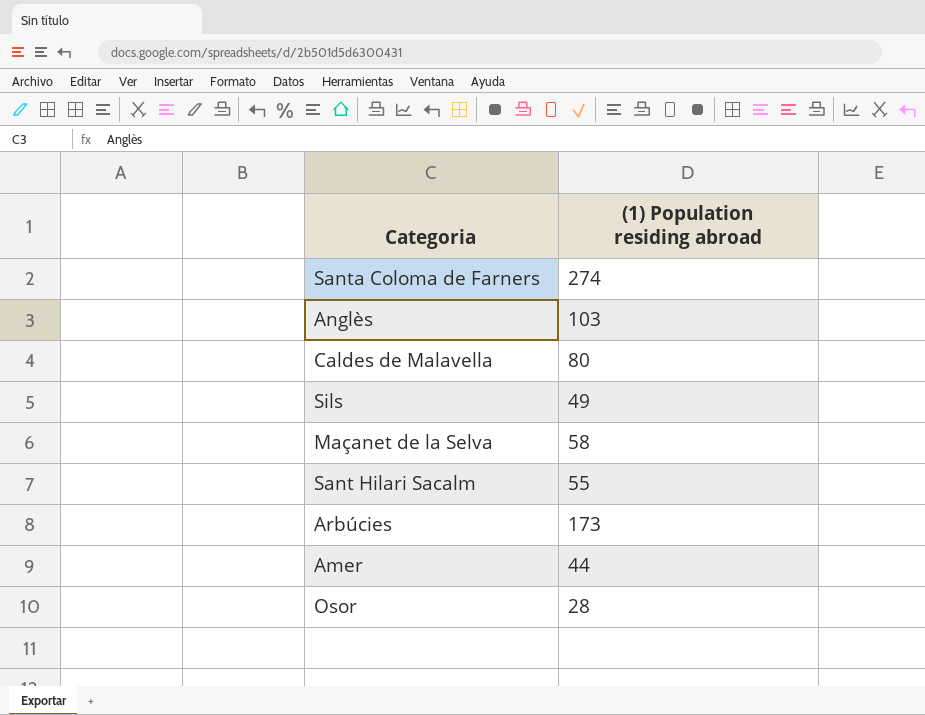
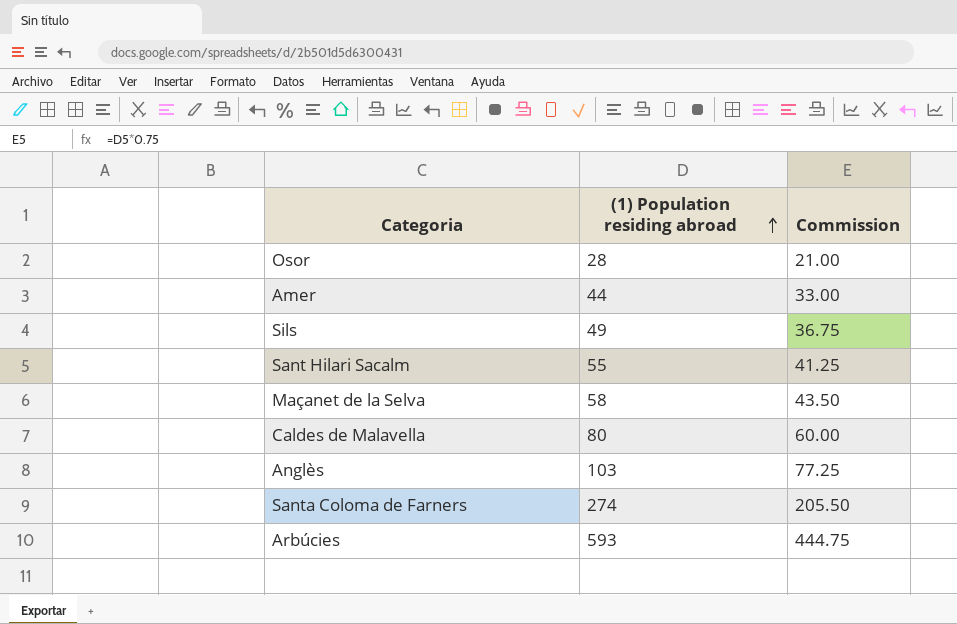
row order: none -> (1) Population residing abroad ascending
column Commission | formula: none -> [(1) Population residing abroad] * 0.75
Arbúcies | (1) Population residing abroad: 173 -> 593

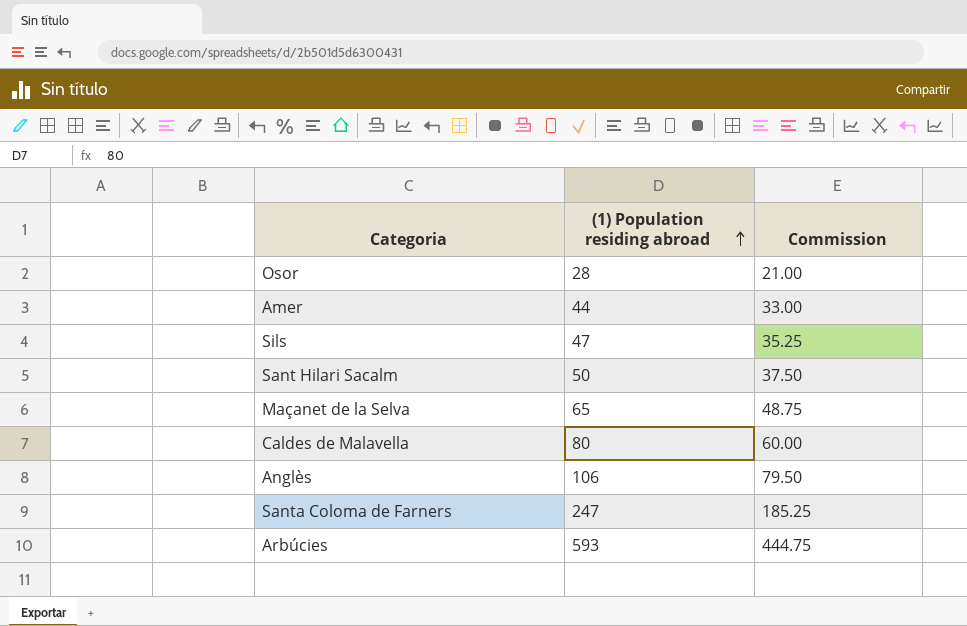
Sils | (1) Population residing abroad: 49 -> 47
Sils | Commission: 36.75 -> 35.25
Sant Hilari Sacalm | (1) Population residing abroad: 55 -> 50
Sant Hilari Sacalm | Commission: 41.25 -> 37.50
Maçanet de la Selva | (1) Population residing abroad: 58 -> 65
Maçanet de la Selva | Commission: 43.50 -> 48.75
Anglès | (1) Population residing abroad: 103 -> 106
Anglès | Commission: 77.25 -> 79.50
Santa Coloma de Farners | (1) Population residing abroad: 274 -> 247
Santa Coloma de Farners | Commission: 205.50 -> 185.25

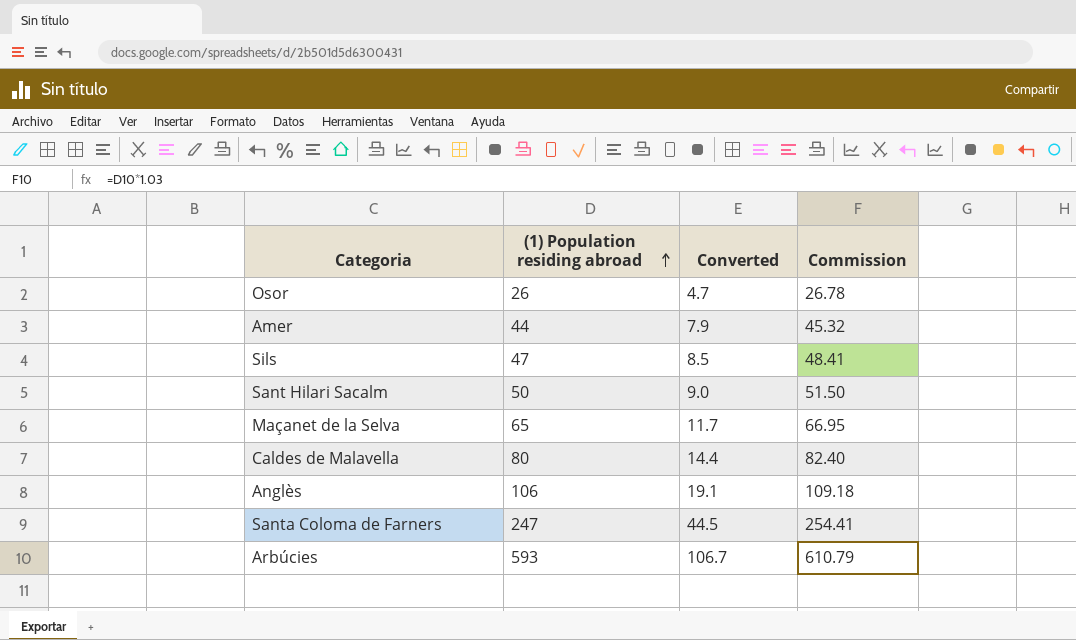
column Converted | formula: none -> [(1) Population residing abroad] * 0.18
column Commission | formula: [(1) Population residing abroad] * 0.75 -> [(1) Population residing abroad] * 1.03
Osor | (1) Population residing abroad: 28 -> 26

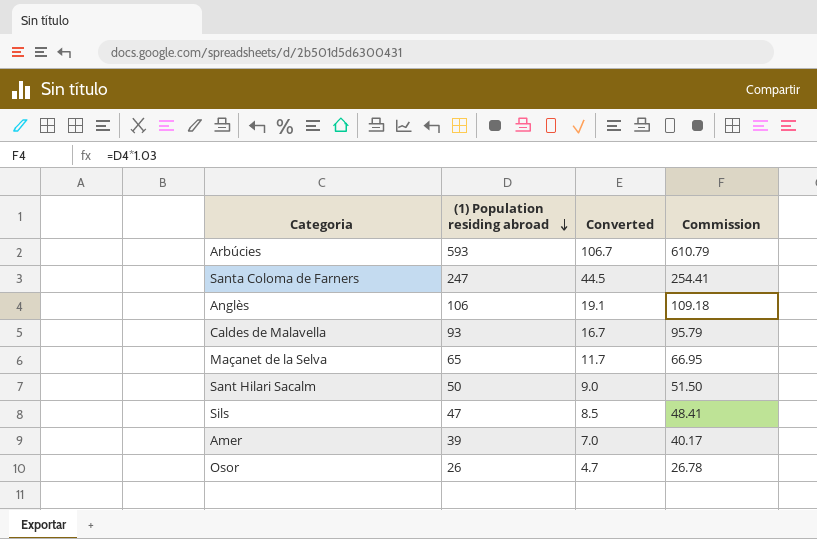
row order: (1) Population residing abroad ascending -> (1) Population residing abroad descending
Caldes de Malavella | (1) Population residing abroad: 80 -> 93
Caldes de Malavella | Converted: 14.4 -> 16.7
Caldes de Malavella | Commission: 82.40 -> 95.79
Amer | (1) Population residing abroad: 44 -> 39
Amer | Converted: 7.9 -> 7.0
Amer | Commission: 45.32 -> 40.17

